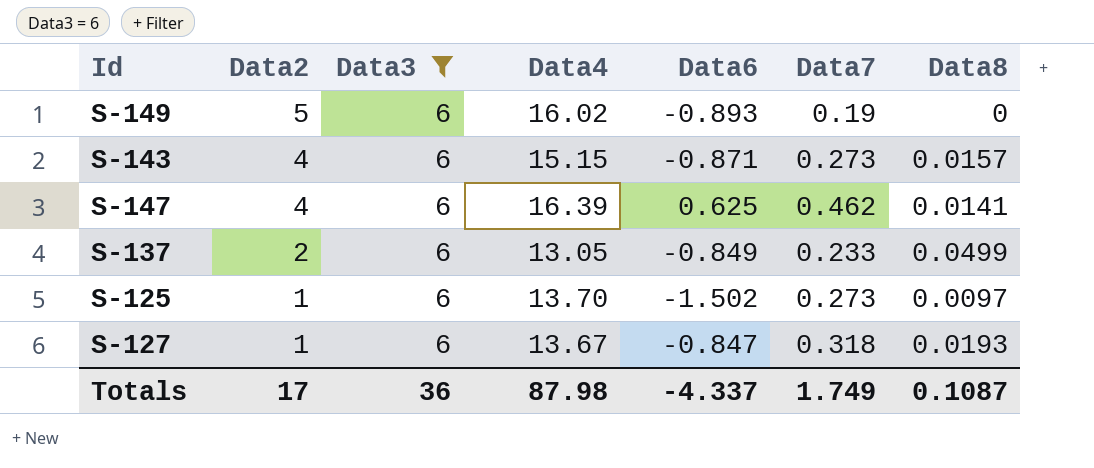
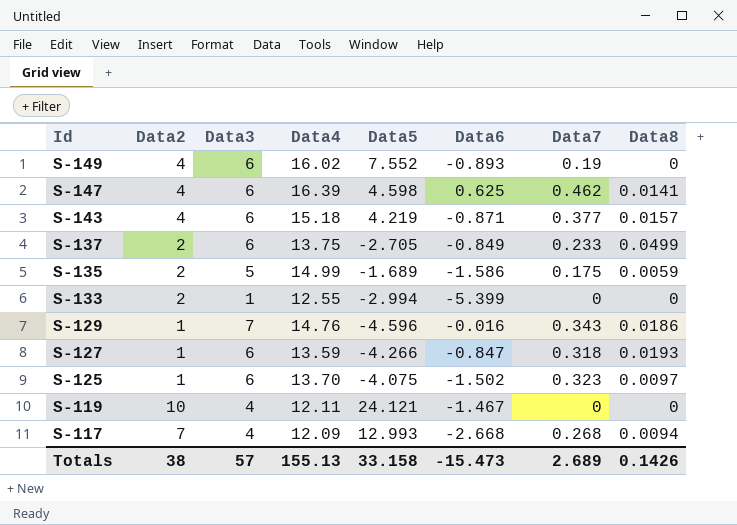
filter: Data3 = 6 -> none
row order: Data2 descending -> Id descending
column Data5 | position: none -> 5
S-149 | Data2: 5 -> 4
S-143 | Data4: 15.15 -> 15.18
S-143 | Data7: 0.273 -> 0.377
S-137 | Data4: 13.05 -> 13.75
S-127 | Data4: 13.67 -> 13.59
S-125 | Data7: 0.273 -> 0.323
Totals | Data2: 17 -> 38
Totals | Data3: 36 -> 57
Totals | Data4: 87.98 -> 155.13
Totals | Data6: -4.337 -> -15.473
Totals | Data7: 1.749 -> 2.689
Totals | Data8: 0.1087 -> 0.1426

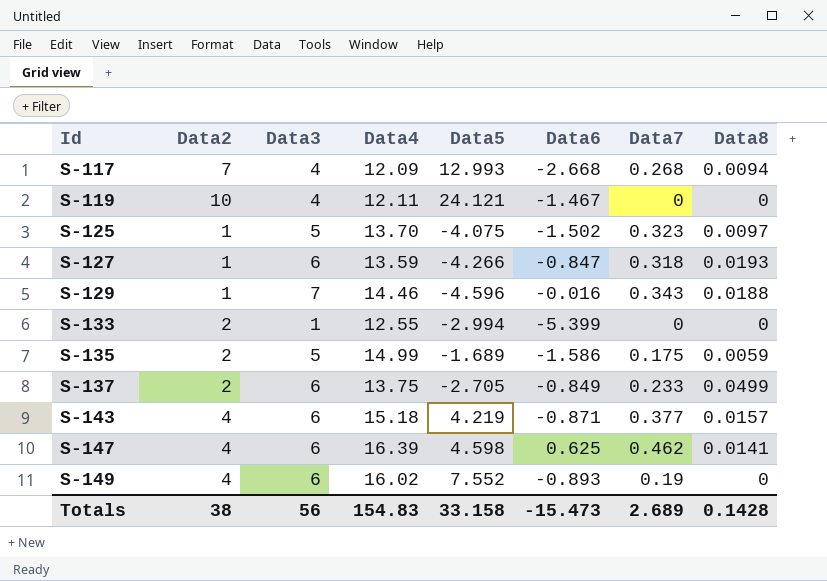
row order: Id descending -> Id ascending
S-125 | Data3: 6 -> 5
S-129 | Data4: 14.76 -> 14.46
S-129 | Data8: 0.0186 -> 0.0188
Totals | Data3: 57 -> 56
Totals | Data4: 155.13 -> 154.83
Totals | Data8: 0.1426 -> 0.1428

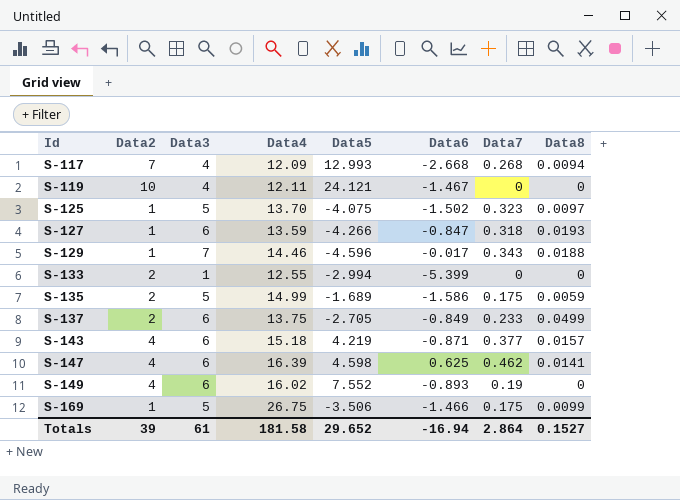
S-129 | Data6: -0.016 -> -0.017
row S-169: none -> 1 | 5 | 26.75 | -3.506 | -1.466 | 0.175 | 0.0099
Totals | Data2: 38 -> 39
Totals | Data3: 56 -> 61
Totals | Data4: 154.83 -> 181.58
Totals | Data5: 33.158 -> 29.652
Totals | Data6: -15.473 -> -16.94
Totals | Data7: 2.689 -> 2.864
Totals | Data8: 0.1428 -> 0.1527

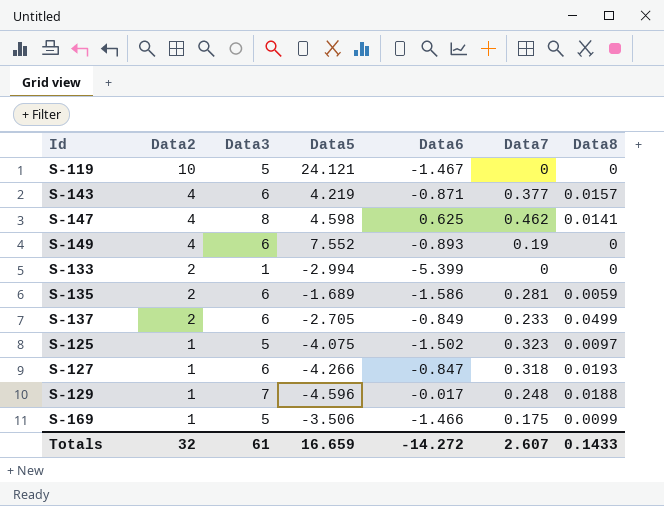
row order: Id ascending -> Data2 descending
column Data4 | position: 4 -> none
row S-117: 7 | 4 | 12.09 | 12.993 | -2.668 | 0.268 | 0.0094 -> none
S-119 | Data3: 4 -> 5
S-147 | Data3: 6 -> 8
S-135 | Data3: 5 -> 6
S-135 | Data7: 0.175 -> 0.281
S-129 | Data7: 0.343 -> 0.248
Totals | Data2: 39 -> 32
Totals | Data5: 29.652 -> 16.659
Totals | Data6: -16.94 -> -14.272
Totals | Data7: 2.864 -> 2.607
Totals | Data8: 0.1527 -> 0.1433

